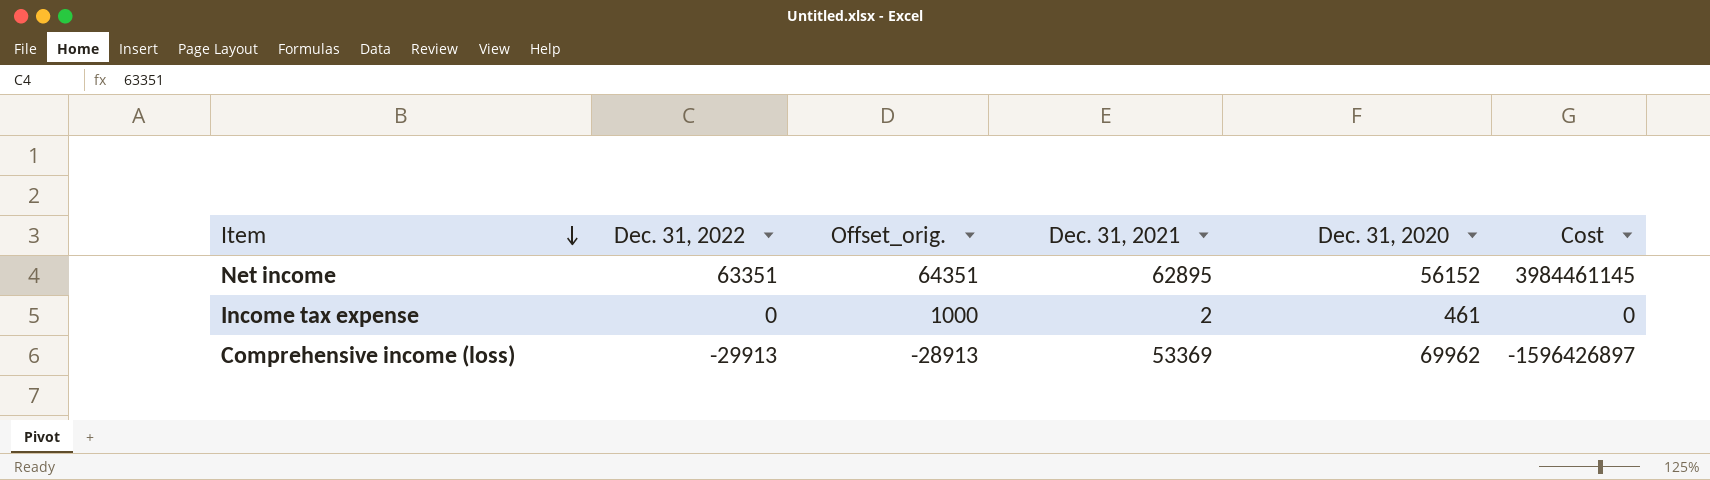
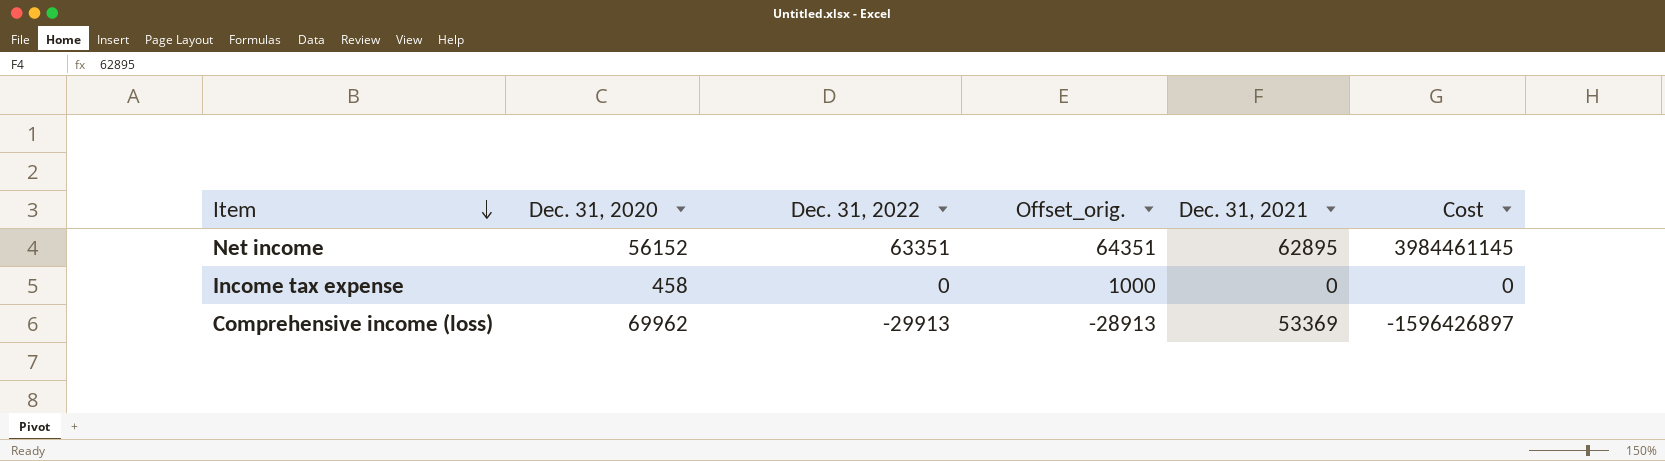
column Dec. 31, 2020 | position: 5 -> 2
Income tax expense | Dec. 31, 2020: 461 -> 458
Income tax expense | Dec. 31, 2021: 2 -> 0

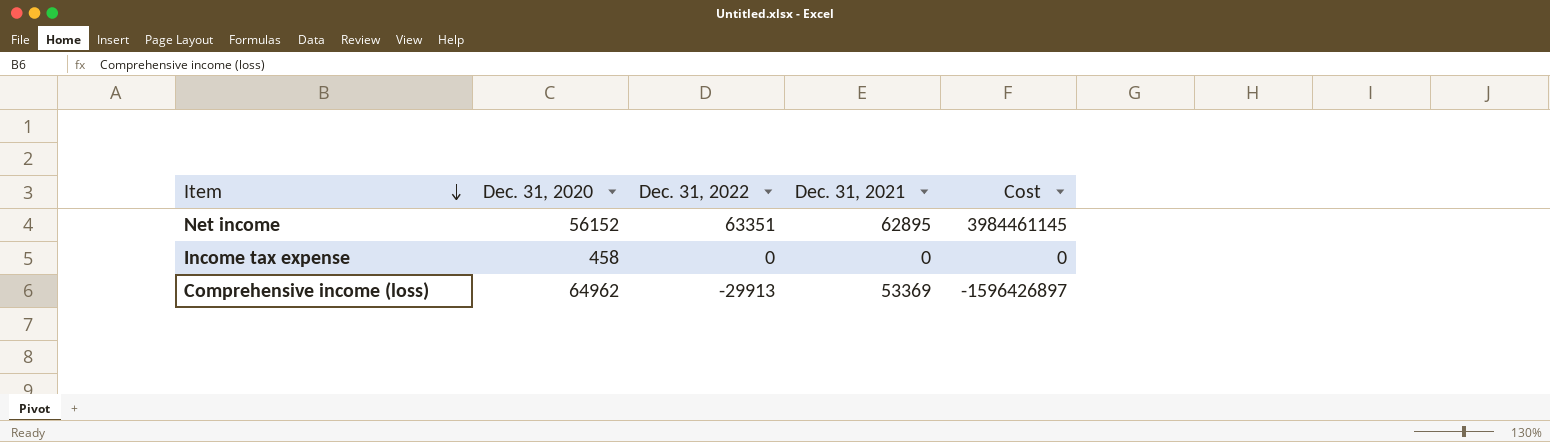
column Offset_orig. | formula: [Dec. 31, 2022] + 1000 -> none
Comprehensive income (loss) | Dec. 31, 2020: 69962 -> 64962

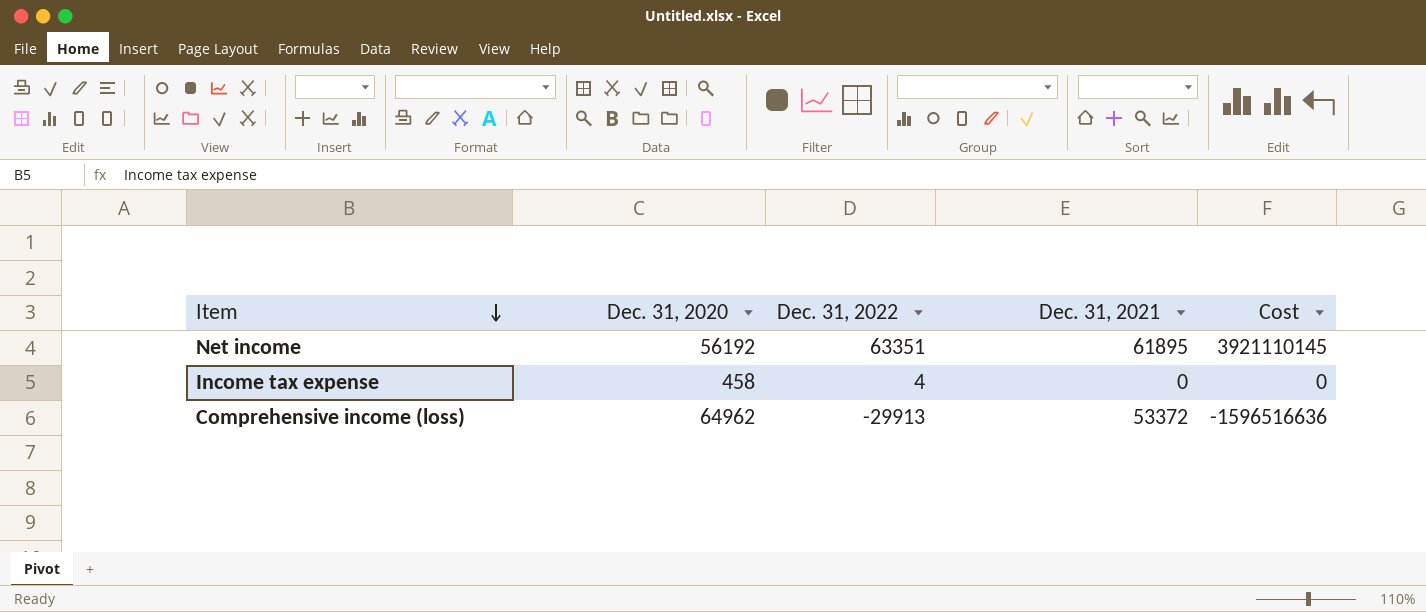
Net income | Dec. 31, 2020: 56152 -> 56192
Net income | Dec. 31, 2021: 62895 -> 61895
Net income | Cost: 3984461145 -> 3921110145
Income tax expense | Dec. 31, 2022: 0 -> 4
Comprehensive income (loss) | Dec. 31, 2021: 53369 -> 53372
Comprehensive income (loss) | Cost: -1596426897 -> -1596516636

